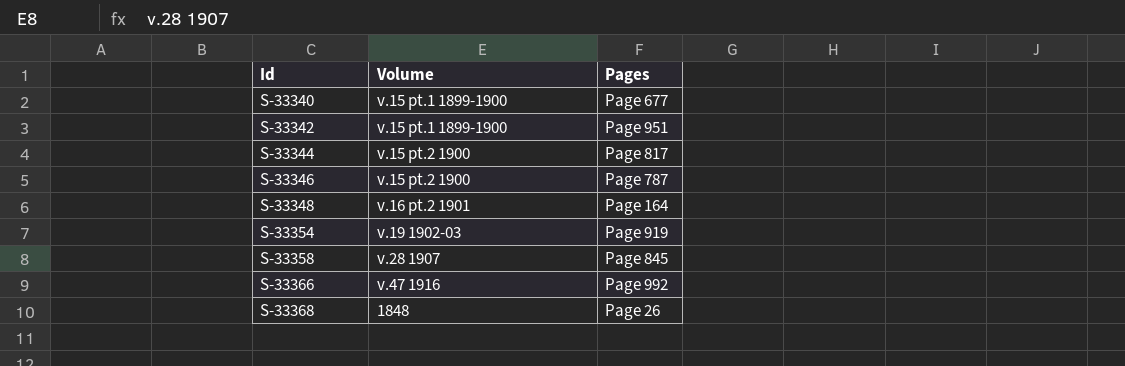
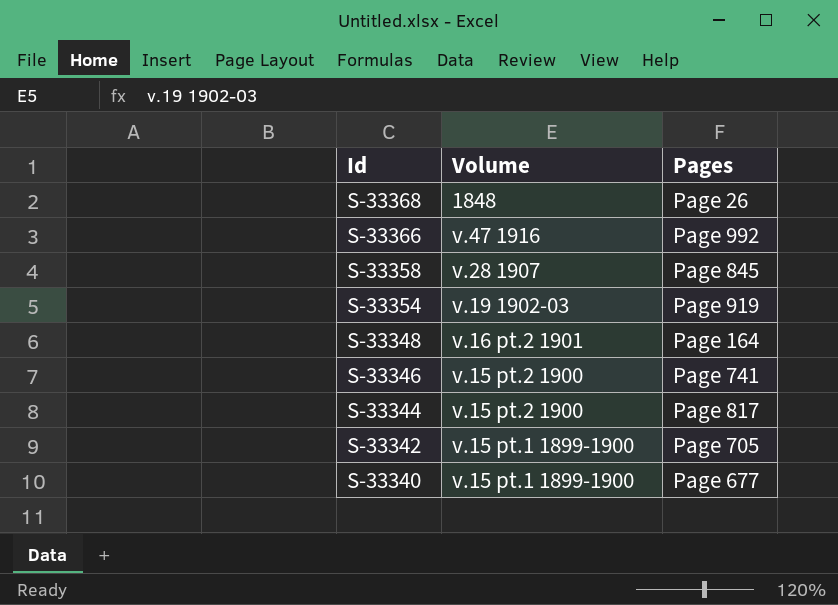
row order: Id ascending -> Id descending
S-33346 | Pages: Page 787 -> Page 741
S-33342 | Pages: Page 951 -> Page 705

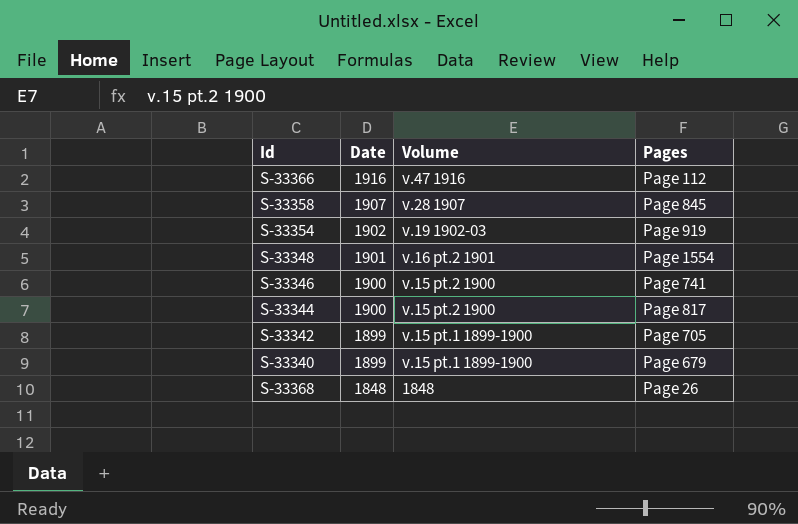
row order: Id descending -> Date descending
column Date | position: none -> 2
S-33366 | Pages: Page 992 -> Page 112
S-33348 | Pages: Page 164 -> Page 1554
S-33340 | Pages: Page 677 -> Page 679

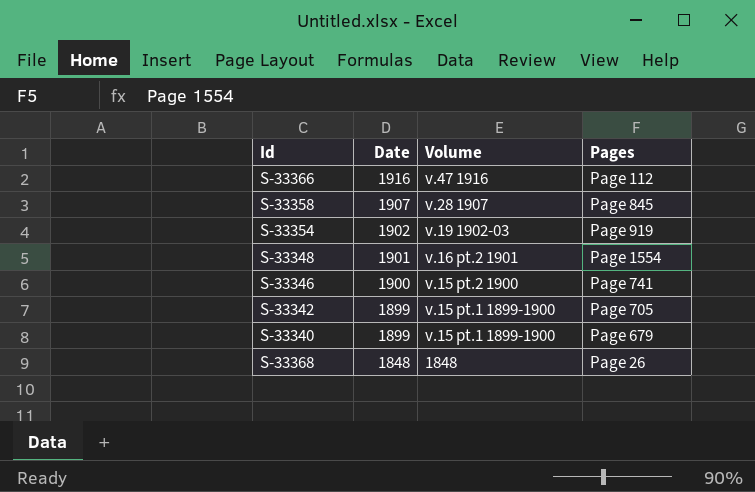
row S-33344: 1900 | v.15 pt.2 1900 | Page 817 -> none

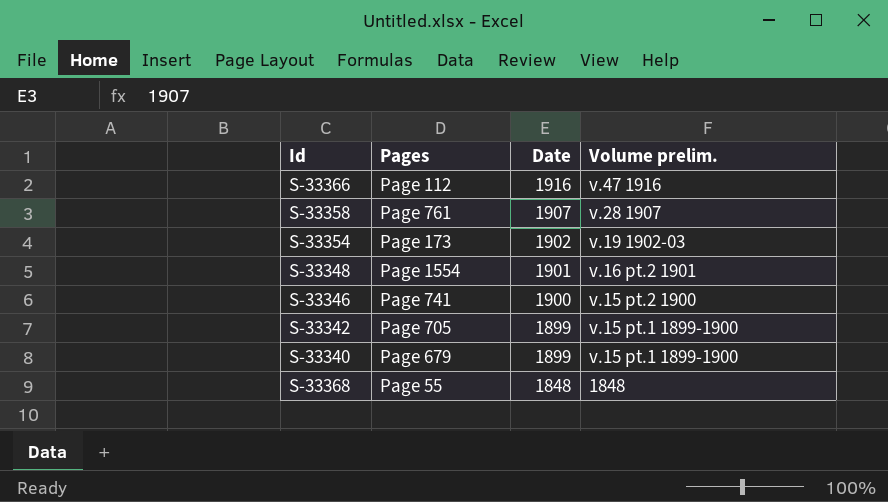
column Pages | position: 4 -> 2
column name: Volume -> Volume prelim.
S-33358 | Pages: Page 845 -> Page 761
S-33354 | Pages: Page 919 -> Page 173
S-33368 | Pages: Page 26 -> Page 55

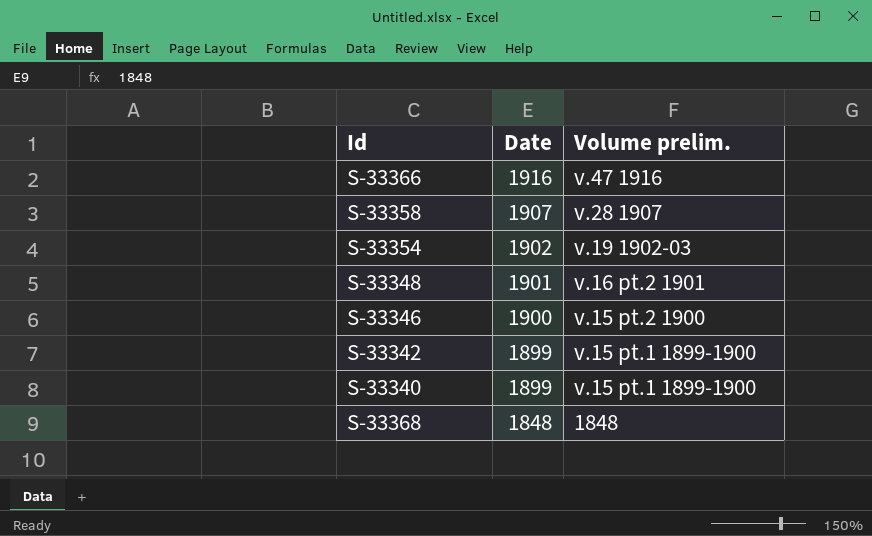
column Pages | position: 2 -> none

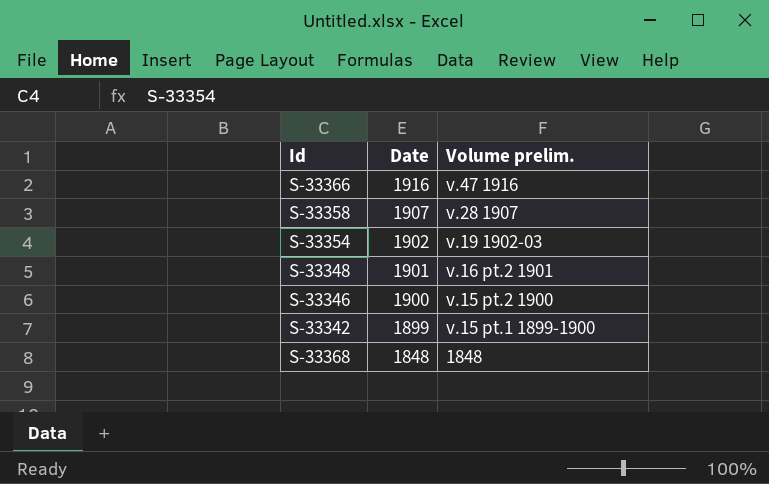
row S-33340: 1899 | v.15 pt.1 1899-1900 -> none

